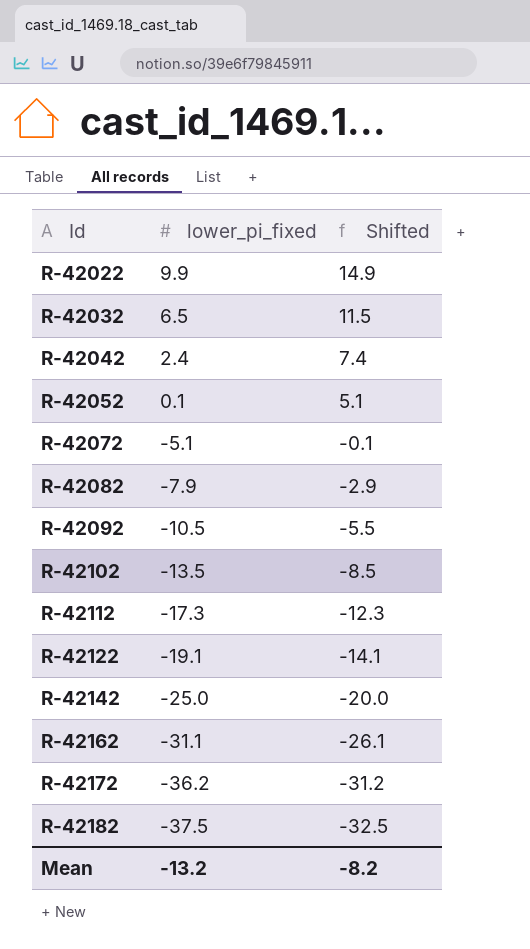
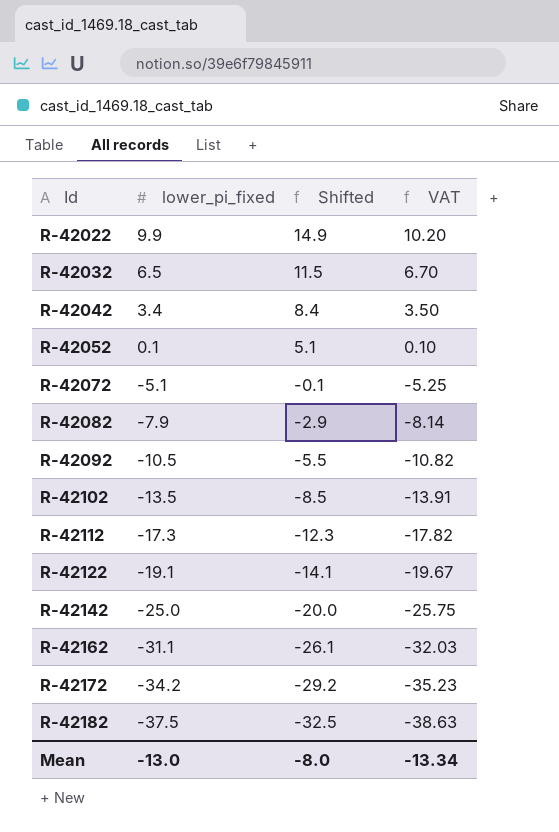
column VAT | formula: none -> [lower_pi_fixed] * 1.03
R-42042 | lower_pi_fixed: 2.4 -> 3.4
R-42042 | Shifted: 7.4 -> 8.4
R-42172 | lower_pi_fixed: -36.2 -> -34.2
R-42172 | Shifted: -31.2 -> -29.2
Mean | lower_pi_fixed: -13.2 -> -13.0
Mean | Shifted: -8.2 -> -8.0

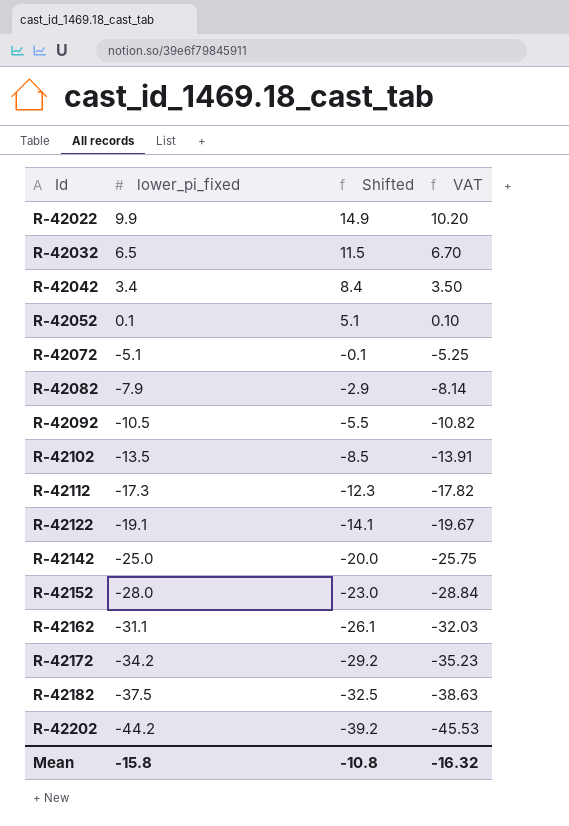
row R-42152: none -> -28.0 | -23.0 | -28.84
row R-42202: none -> -44.2 | -39.2 | -45.53
Mean | lower_pi_fixed: -13.0 -> -15.8
Mean | Shifted: -8.0 -> -10.8
Mean | VAT: -13.34 -> -16.32

